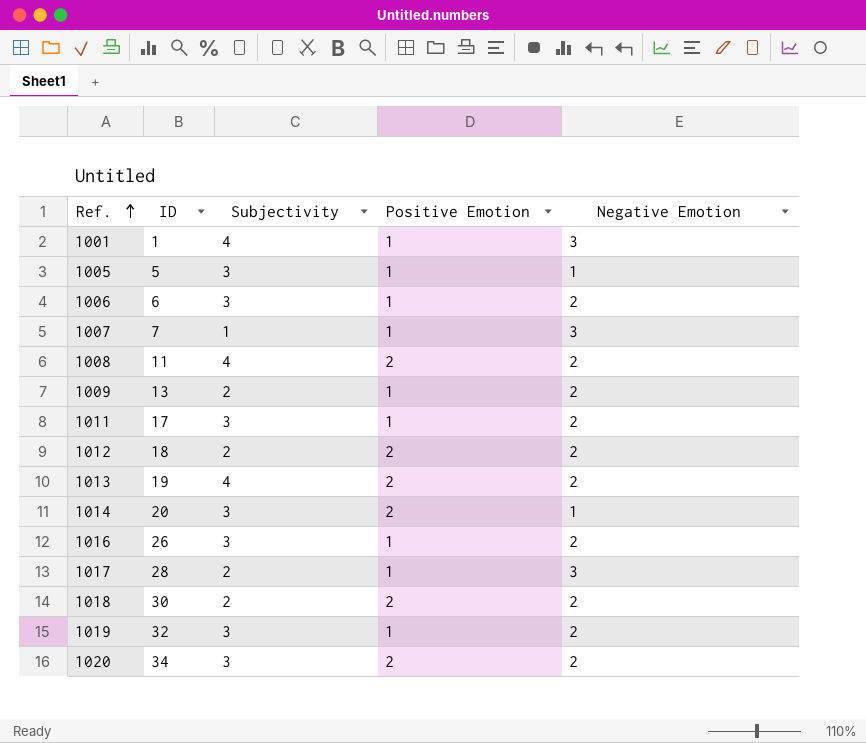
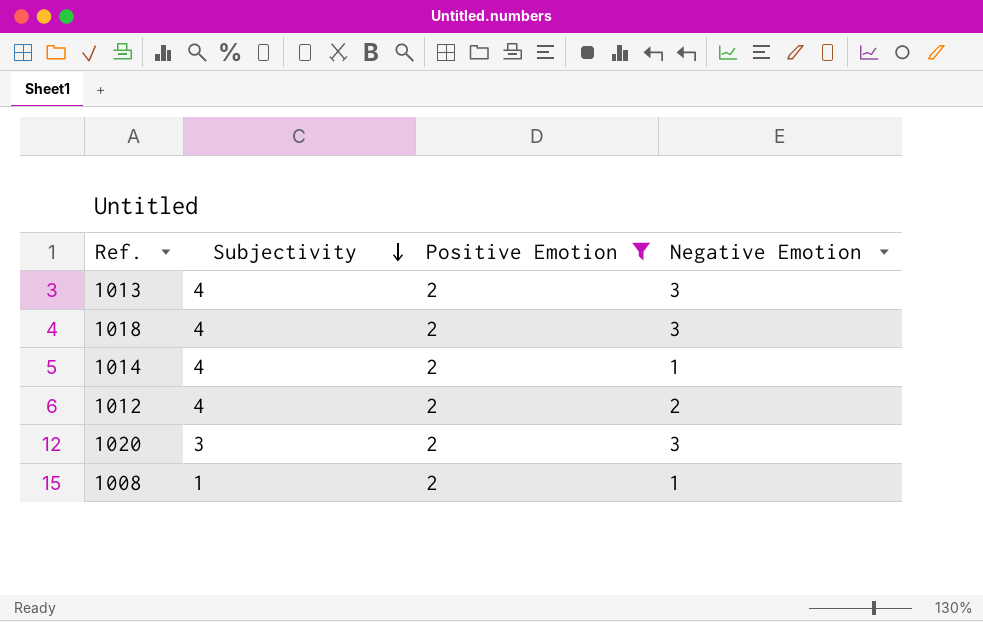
filter: none -> Positive Emotion = 2
row order: Ref. ascending -> Subjectivity descending
column ID | position: 2 -> none
1013 | Negative Emotion: 2 -> 3
1018 | Subjectivity: 2 -> 4
1018 | Negative Emotion: 2 -> 3
1014 | Subjectivity: 3 -> 4
1012 | Subjectivity: 2 -> 4
1020 | Negative Emotion: 2 -> 3
1008 | Subjectivity: 4 -> 1
1008 | Negative Emotion: 2 -> 1

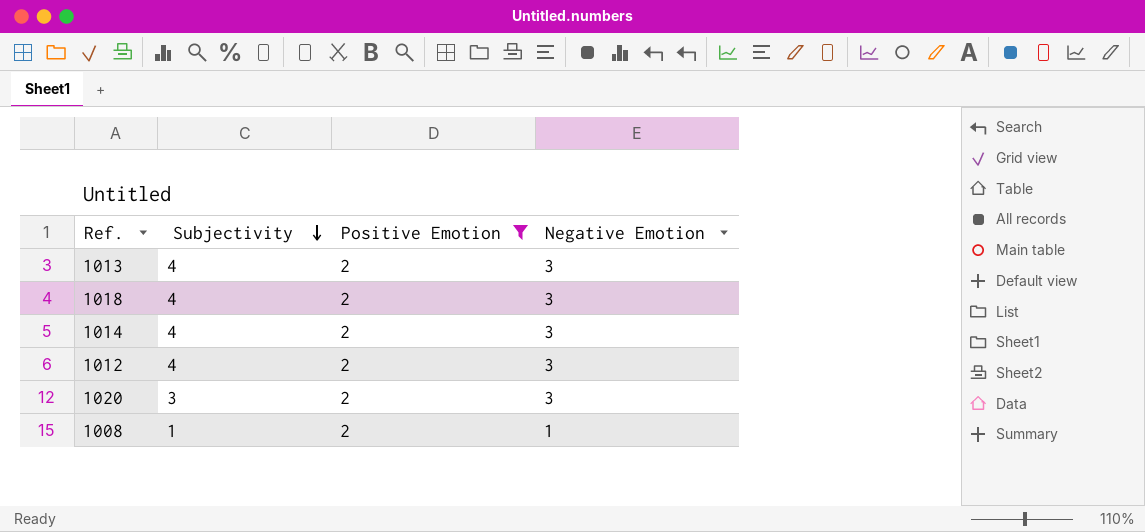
1014 | Negative Emotion: 1 -> 3
1012 | Negative Emotion: 2 -> 3

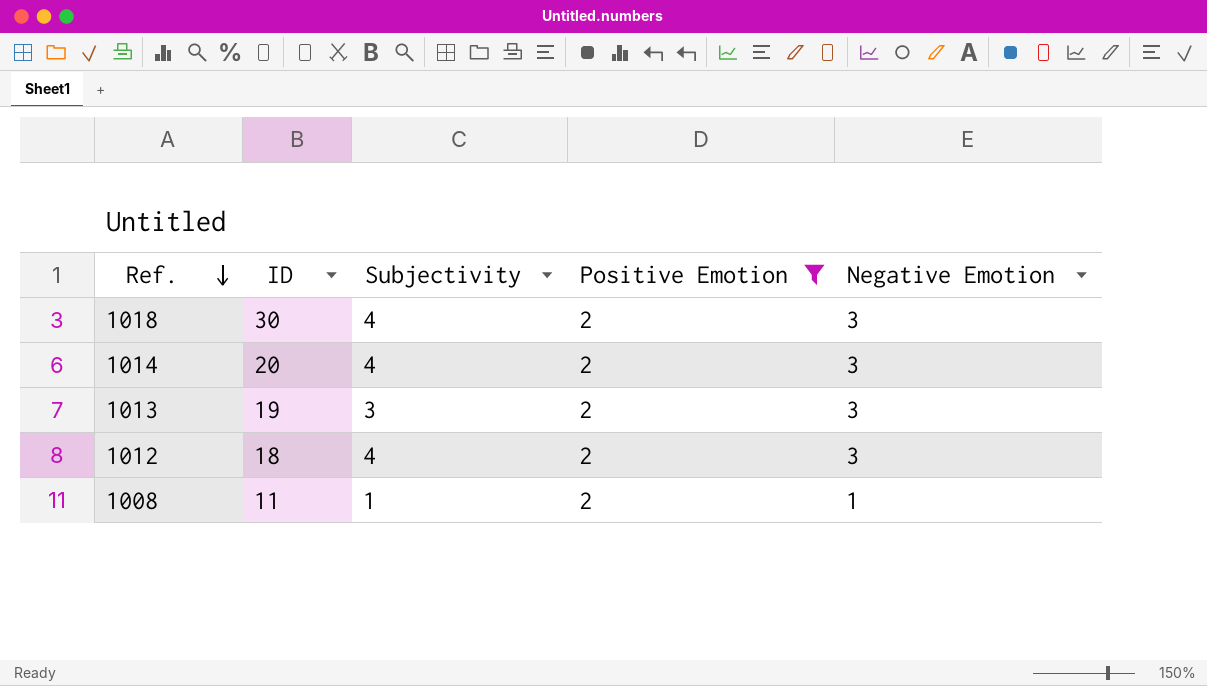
row order: Subjectivity descending -> Ref. descending
column ID | position: none -> 2
row 1020: 3 | 2 | 3 -> none
1013 | Subjectivity: 4 -> 3

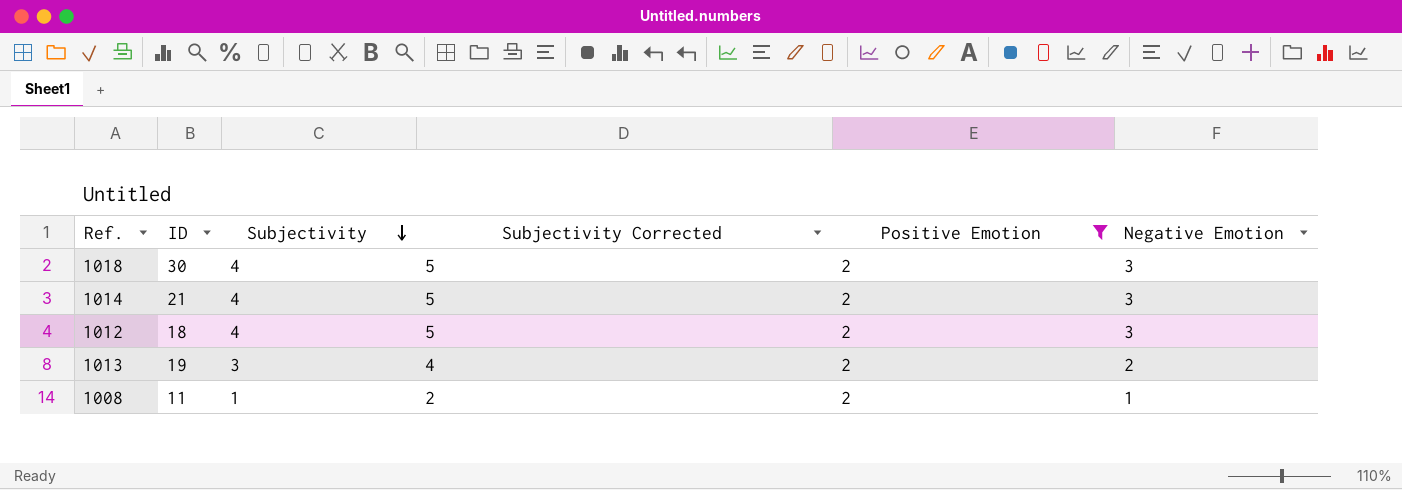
row order: Ref. descending -> Subjectivity descending
column Subjectivity Corrected | formula: none -> [Subjectivity] + 1
1014 | ID: 20 -> 21
1013 | Negative Emotion: 3 -> 2

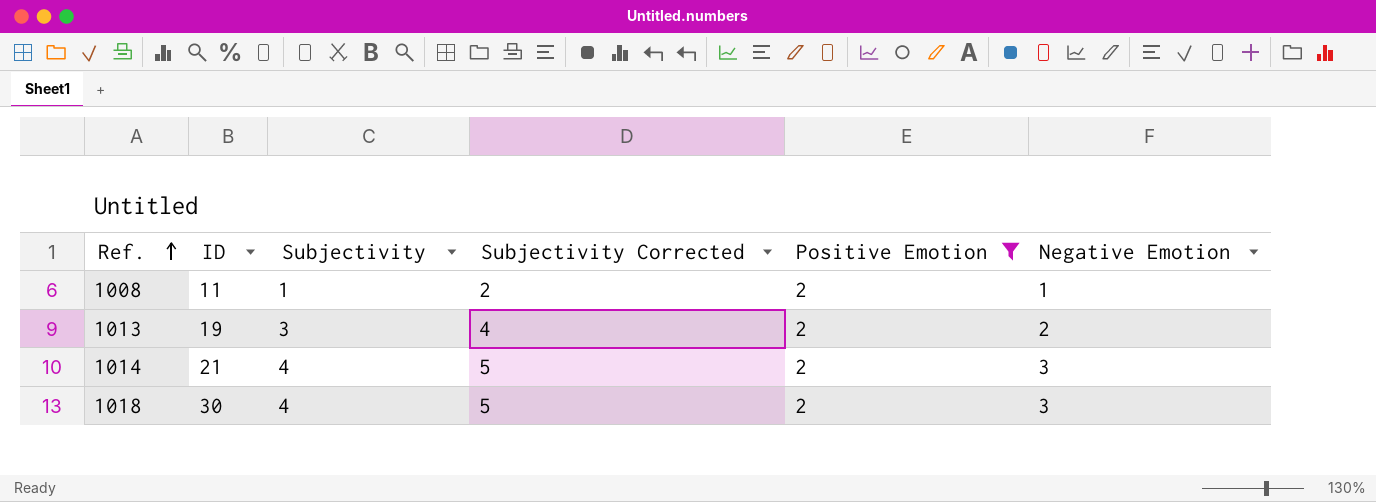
row order: Subjectivity descending -> Ref. ascending
row 1012: 18 | 4 | 5 | 2 | 3 -> none

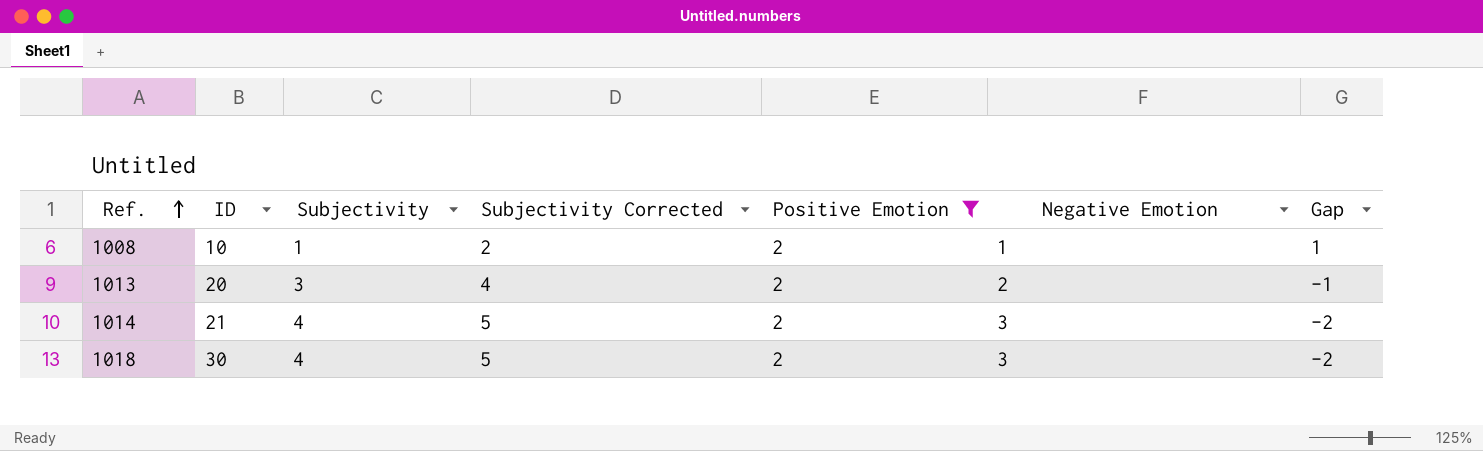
column Gap | formula: none -> [Positive Emotion] - [Subjectivity]
1008 | ID: 11 -> 10
1013 | ID: 19 -> 20

